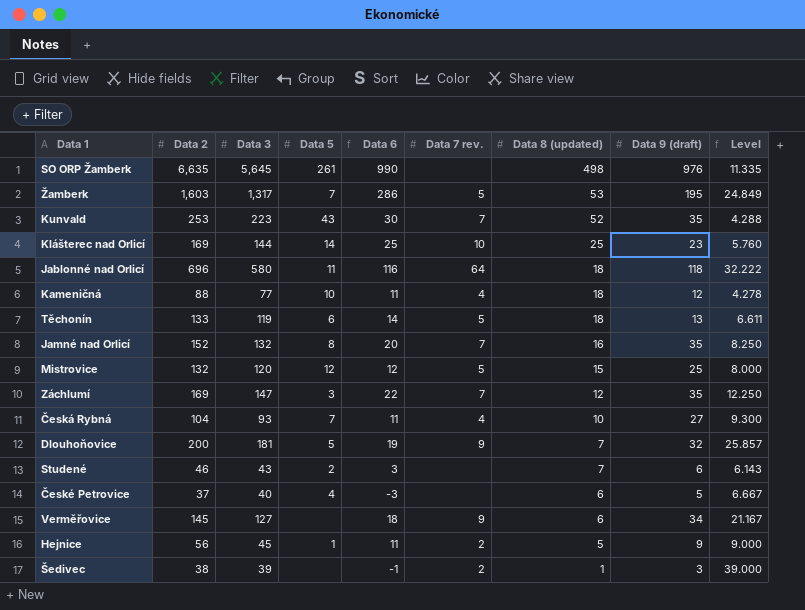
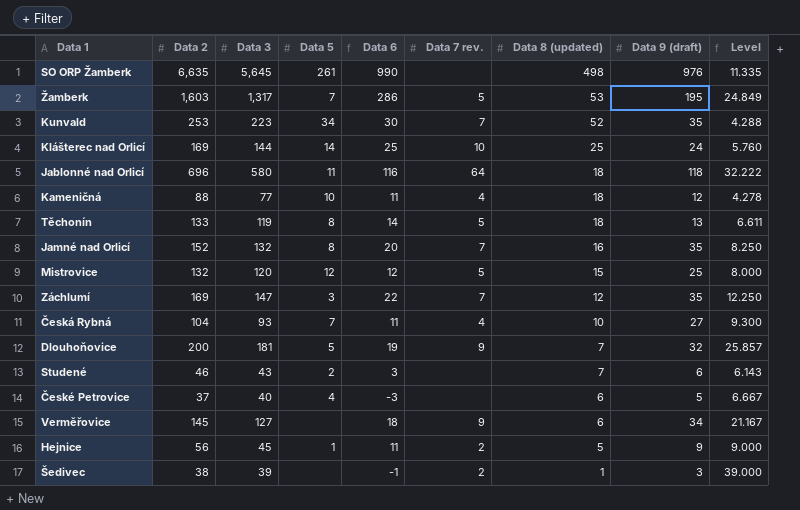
Kunvald | Data 5: 43 -> 34
Klášterec nad Orlicí | Data 9 (draft): 23 -> 24
Těchonín | Data 5: 6 -> 8

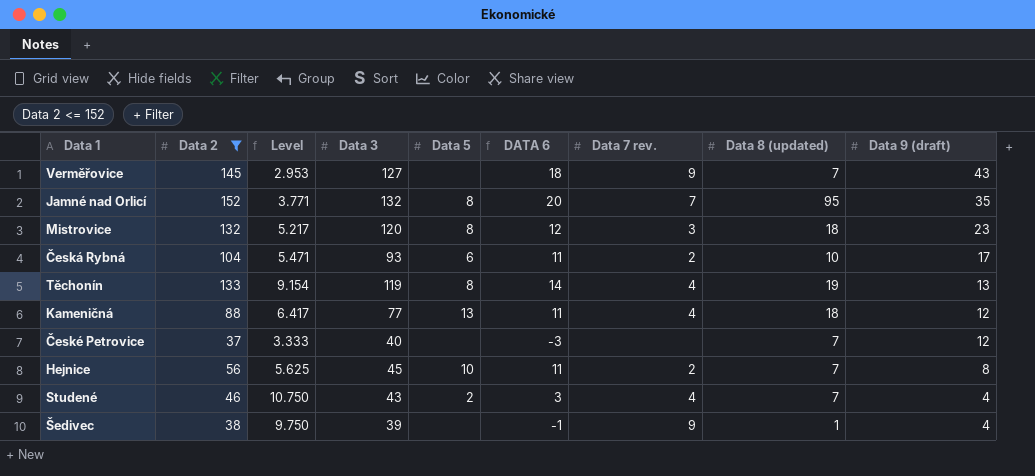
filter: none -> Data 2 <= 152
row order: Data 8 (updated) descending -> Data 9 (draft) descending
column Level | formula: [Data 3] / [Data 8 (updated)] -> [Data 3] / [Data 9 (draft)]
column Level | position: 9 -> 3
column name: Data 6 -> DATA 6
Verměřovice | Data 8 (updated): 6 -> 7
Verměřovice | Data 9 (draft): 34 -> 43
Jamné nad Orlicí | Data 8 (updated): 16 -> 95
Mistrovice | Data 5: 12 -> 8
Mistrovice | Data 7 rev.: 5 -> 3
Mistrovice | Data 8 (updated): 15 -> 18
Mistrovice | Data 9 (draft): 25 -> 23
Česká Rybná | Data 5: 7 -> 6
Česká Rybná | Data 7 rev.: 4 -> 2
Česká Rybná | Data 9 (draft): 27 -> 17
Těchonín | Data 7 rev.: 5 -> 4
Těchonín | Data 8 (updated): 18 -> 19
Kameničná | Data 5: 10 -> 13
České Petrovice | Data 5: 4 -> none
České Petrovice | Data 8 (updated): 6 -> 7
České Petrovice | Data 9 (draft): 5 -> 12
Hejnice | Data 5: 1 -> 10
Hejnice | Data 8 (updated): 5 -> 7
Hejnice | Data 9 (draft): 9 -> 8
Studené | Data 7 rev.: none -> 4
Studené | Data 9 (draft): 6 -> 4
Šedivec | Data 7 rev.: 2 -> 9
Šedivec | Data 9 (draft): 3 -> 4

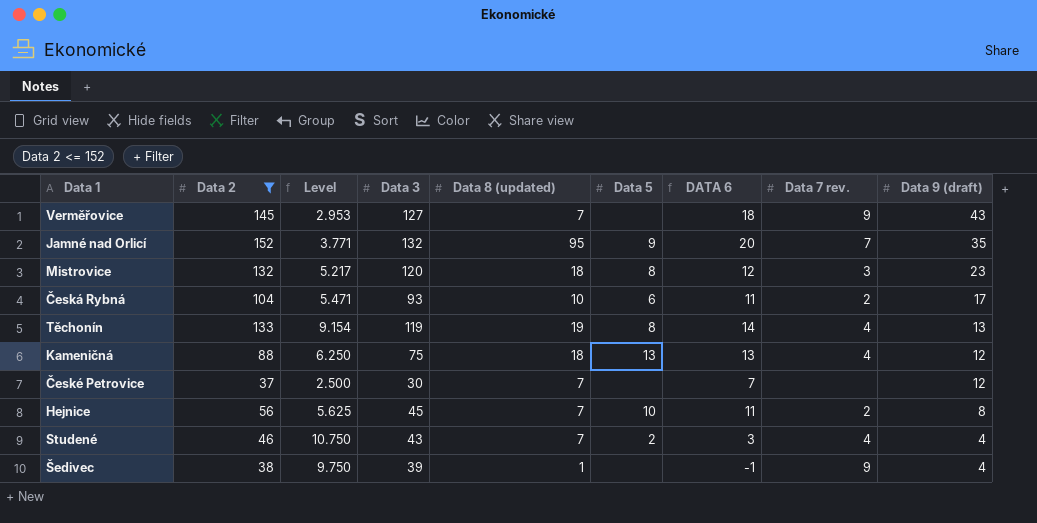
column Data 8 (updated) | position: 8 -> 5
Jamné nad Orlicí | Data 5: 8 -> 9
Kameničná | Level: 6.417 -> 6.250
Kameničná | Data 3: 77 -> 75
Kameničná | DATA 6: 11 -> 13
České Petrovice | Level: 3.333 -> 2.500
České Petrovice | Data 3: 40 -> 30
České Petrovice | DATA 6: -3 -> 7

